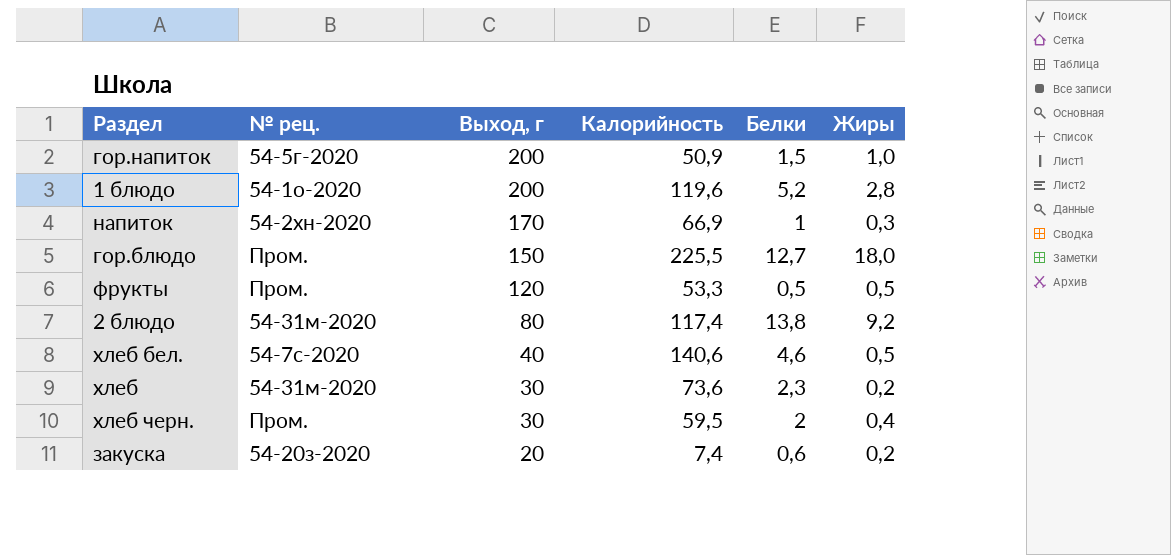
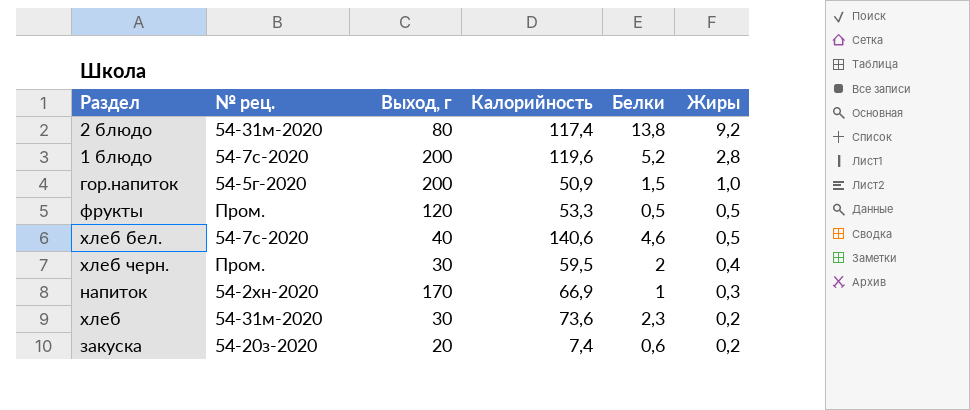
row order: Выход, г descending -> Жиры descending
row гор.блюдо: Пром. | 150 | 225,5 | 12,7 | 18,0 -> none
1 блюдо | № рец.: 54-1о-2020 -> 54-7с-2020

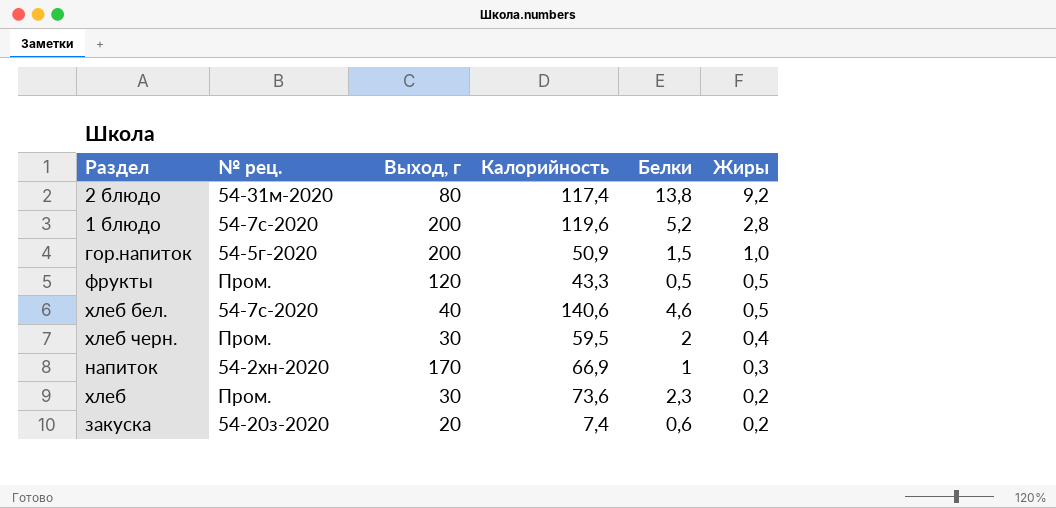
фрукты | Калорийность: 53,3 -> 43,3
хлеб | № рец.: 54-31м-2020 -> Пром.

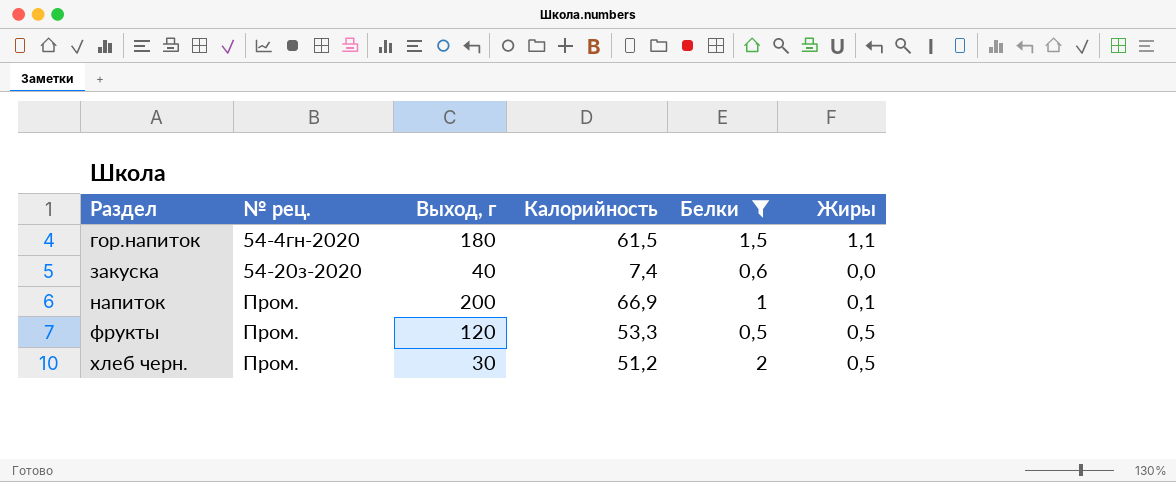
filter: none -> Белки <= 2
row order: Жиры descending -> Раздел ascending
гор.напиток | № рец.: 54-5г-2020 -> 54-4гн-2020
гор.напиток | Выход, г: 200 -> 180
гор.напиток | Калорийность: 50,9 -> 61,5
гор.напиток | Жиры: 1,0 -> 1,1
закуска | Выход, г: 20 -> 40
закуска | Жиры: 0,2 -> 0,0
напиток | № рец.: 54-2хн-2020 -> Пром.
напиток | Выход, г: 170 -> 200
напиток | Жиры: 0,3 -> 0,1
фрукты | Калорийность: 43,3 -> 53,3
хлеб черн. | Калорийность: 59,5 -> 51,2
хлеб черн. | Жиры: 0,4 -> 0,5

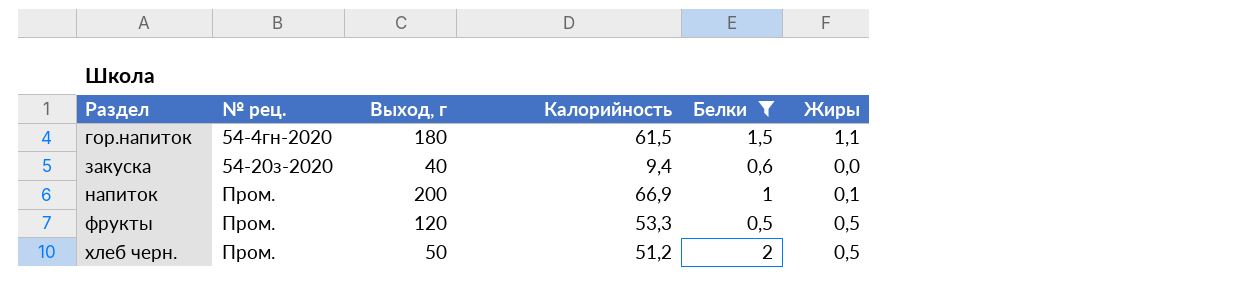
закуска | Калорийность: 7,4 -> 9,4
хлеб черн. | Выход, г: 30 -> 50

